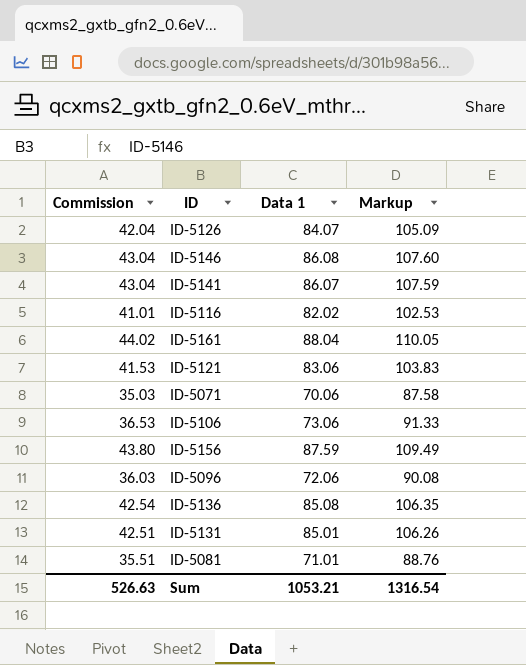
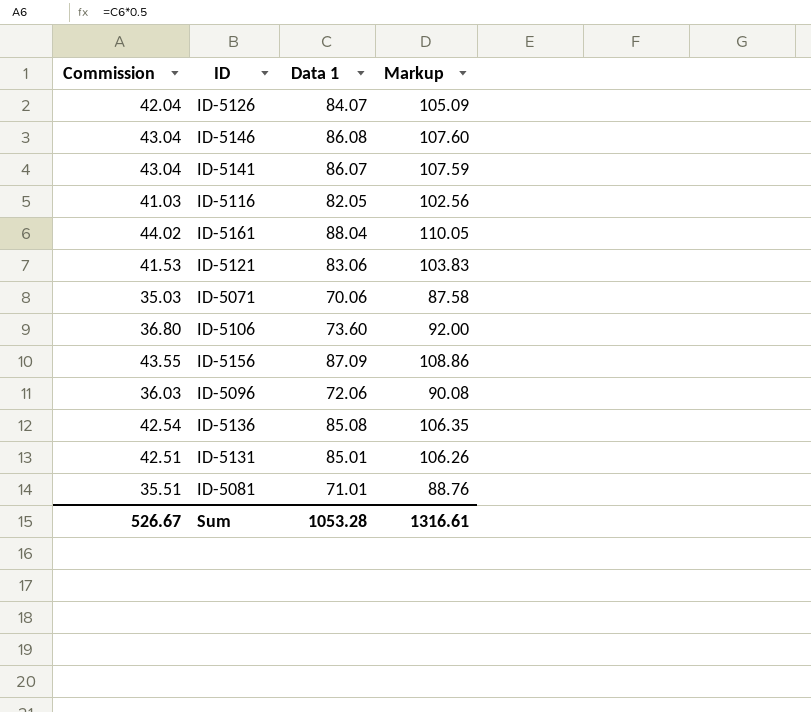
ID-5116 | Commission: 41.01 -> 41.03
ID-5116 | Data 1: 82.02 -> 82.05
ID-5116 | Markup: 102.53 -> 102.56
ID-5106 | Commission: 36.53 -> 36.80
ID-5106 | Data 1: 73.06 -> 73.60
ID-5106 | Markup: 91.33 -> 92.00
ID-5156 | Commission: 43.80 -> 43.55
ID-5156 | Data 1: 87.59 -> 87.09
ID-5156 | Markup: 109.49 -> 108.86
Sum | Commission: 526.63 -> 526.67
Sum | Data 1: 1053.21 -> 1053.28
Sum | Markup: 1316.54 -> 1316.61

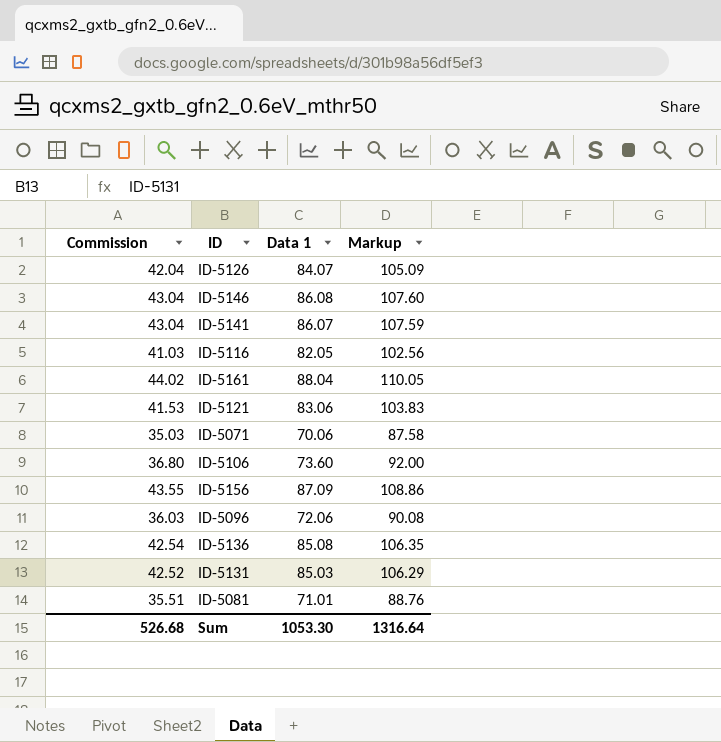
ID-5131 | Commission: 42.51 -> 42.52
ID-5131 | Data 1: 85.01 -> 85.03
ID-5131 | Markup: 106.26 -> 106.29
Sum | Commission: 526.67 -> 526.68
Sum | Data 1: 1053.28 -> 1053.30
Sum | Markup: 1316.61 -> 1316.64

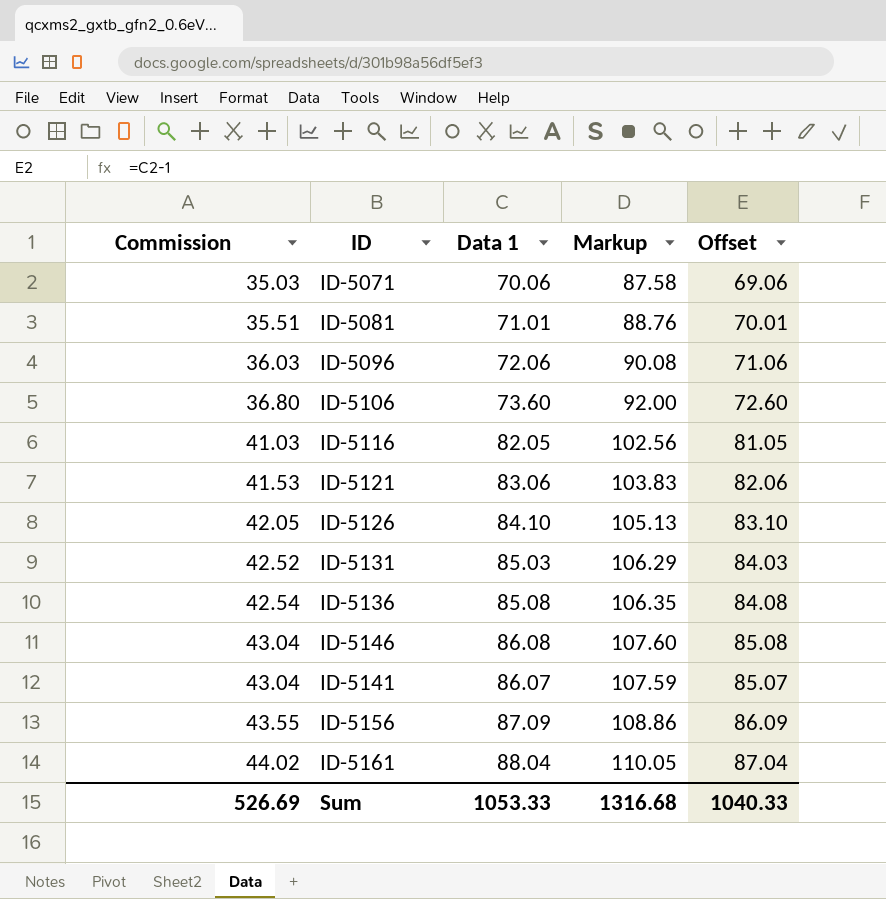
row order: none -> Commission ascending
column Offset | formula: none -> [Data 1] - 1
ID-5126 | Commission: 42.04 -> 42.05
ID-5126 | Data 1: 84.07 -> 84.10
ID-5126 | Markup: 105.09 -> 105.13
Sum | Commission: 526.68 -> 526.69
Sum | Data 1: 1053.30 -> 1053.33
Sum | Markup: 1316.64 -> 1316.68

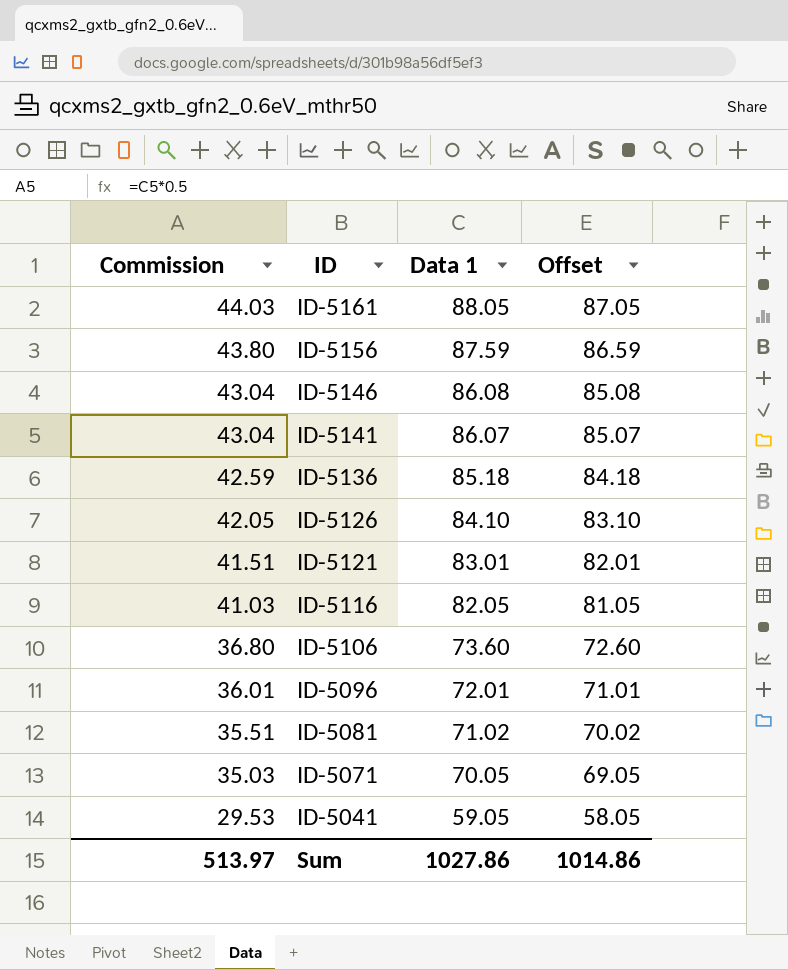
row order: Commission ascending -> Commission descending
column Markup | formula: [Data 1] * 1.25 -> none
row ID-5131: 42.52 | 85.03 | 106.29 | 84.03 -> none
ID-5161 | Commission: 44.02 -> 44.03
ID-5161 | Data 1: 88.04 -> 88.05
ID-5161 | Offset: 87.04 -> 87.05
ID-5156 | Commission: 43.55 -> 43.80
ID-5156 | Data 1: 87.09 -> 87.59
ID-5156 | Offset: 86.09 -> 86.59
ID-5136 | Commission: 42.54 -> 42.59
ID-5136 | Data 1: 85.08 -> 85.18
ID-5136 | Offset: 84.08 -> 84.18
ID-5121 | Commission: 41.53 -> 41.51
ID-5121 | Data 1: 83.06 -> 83.01
ID-5121 | Offset: 82.06 -> 82.01
ID-5096 | Commission: 36.03 -> 36.01
ID-5096 | Data 1: 72.06 -> 72.01
ID-5096 | Offset: 71.06 -> 71.01
ID-5081 | Data 1: 71.01 -> 71.02
ID-5081 | Offset: 70.01 -> 70.02
ID-5071 | Data 1: 70.06 -> 70.05
ID-5071 | Offset: 69.06 -> 69.05
row ID-5041: none -> 29.53 | 59.05 | 58.05
Sum | Commission: 526.69 -> 513.97
Sum | Data 1: 1053.33 -> 1027.86
Sum | Offset: 1040.33 -> 1014.86

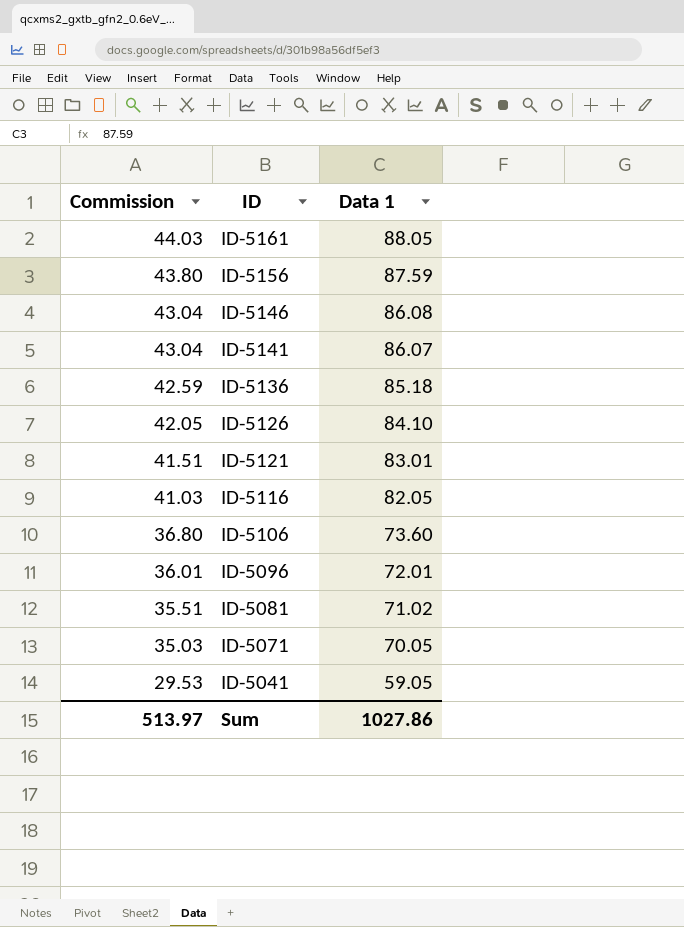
column Offset | formula: [Data 1] - 1 -> none

